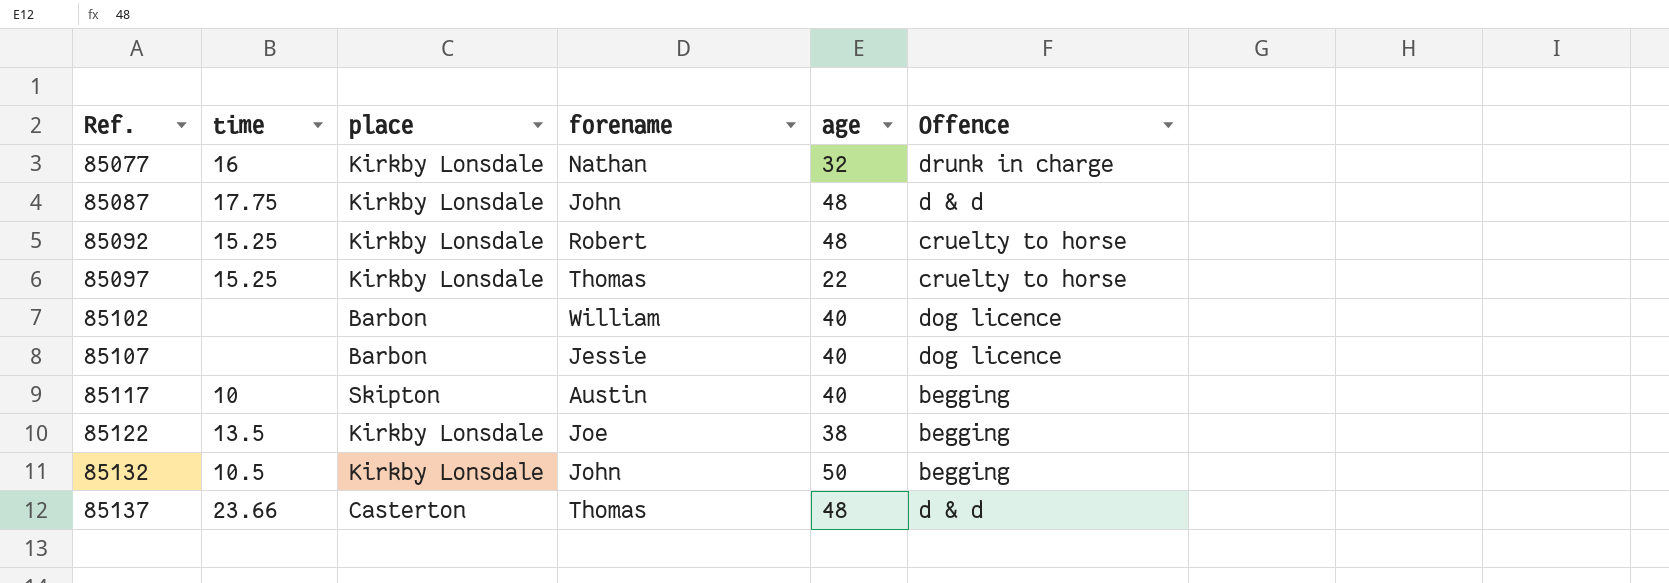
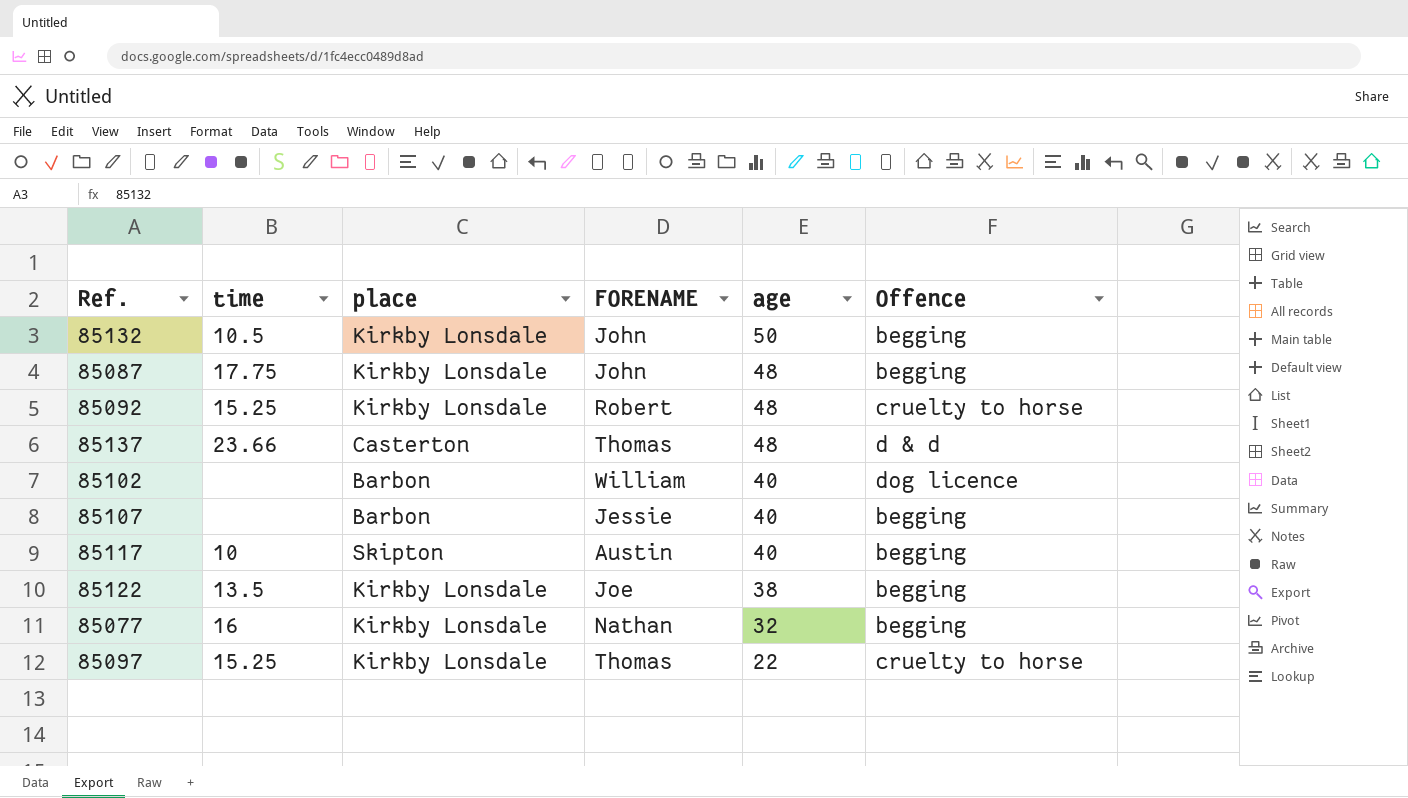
row order: Ref. ascending -> age descending
column name: forename -> FORENAME
85087 | Offence: d & d -> begging
85107 | Offence: dog licence -> begging
85077 | Offence: drunk in charge -> begging

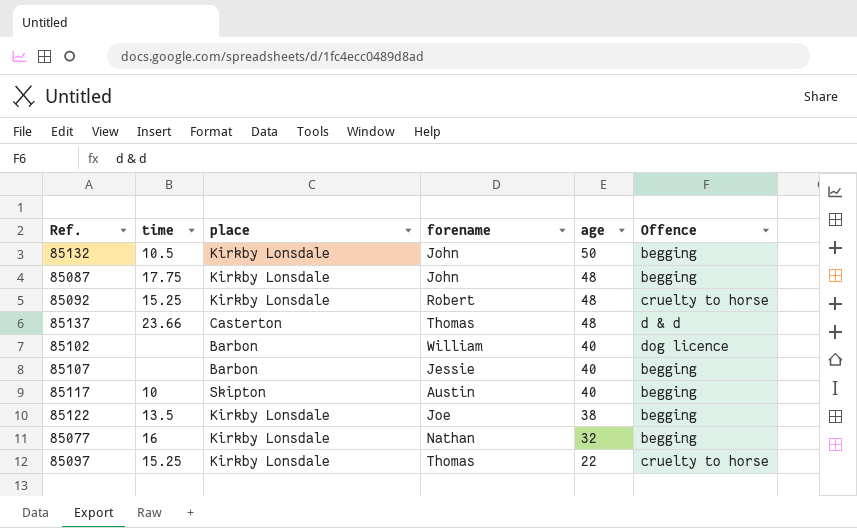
column name: FORENAME -> forename

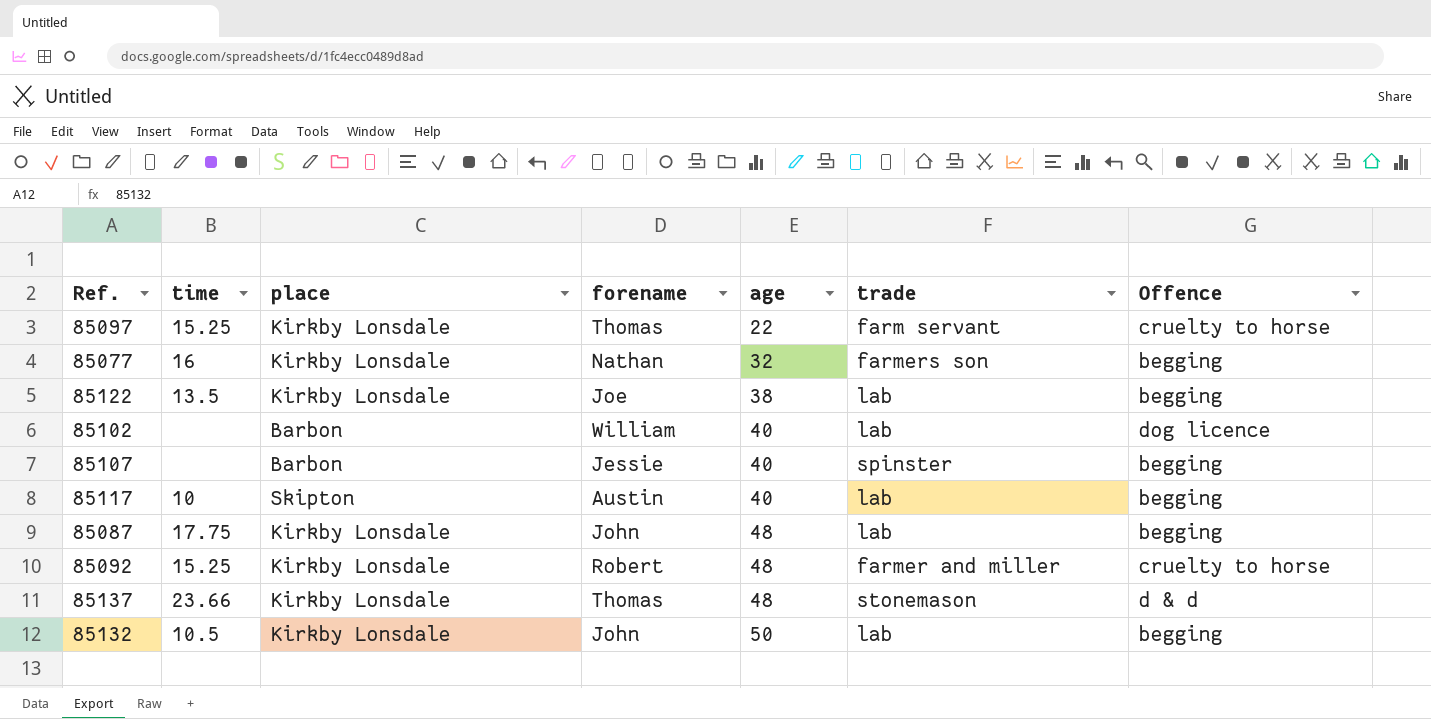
row order: age descending -> age ascending
column trade | position: none -> 6
85137 | place: Casterton -> Kirkby Lonsdale

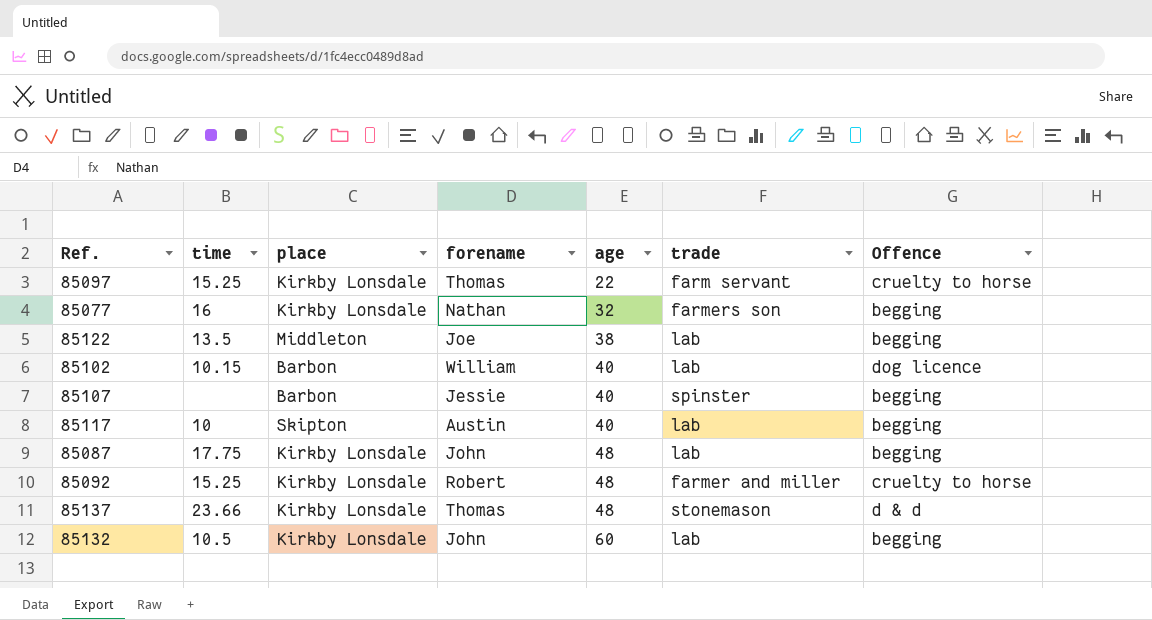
85122 | place: Kirkby Lonsdale -> Middleton
85102 | time: none -> 10.15
85132 | age: 50 -> 60

